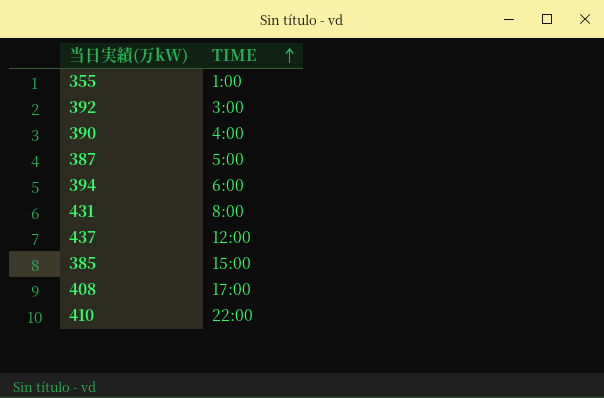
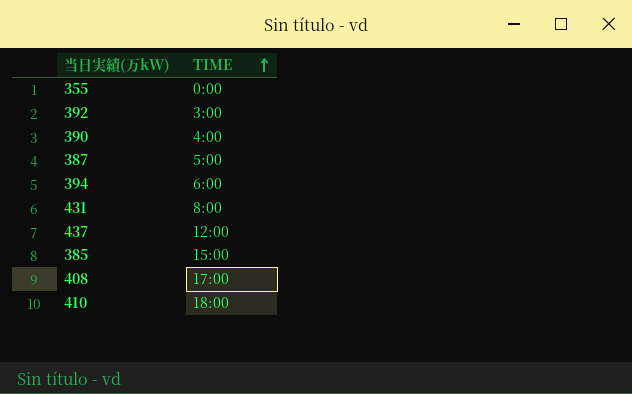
355 | TIME: 1:00 -> 0:00
410 | TIME: 22:00 -> 18:00

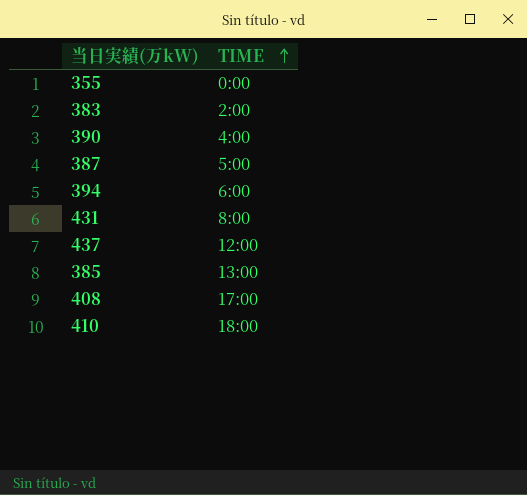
row 392: 3:00 -> none
row 383: none -> 2:00
385 | TIME: 15:00 -> 13:00

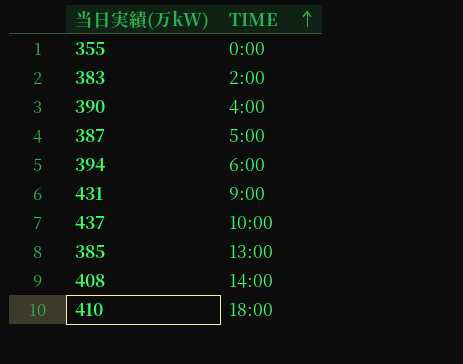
431 | TIME: 8:00 -> 9:00
437 | TIME: 12:00 -> 10:00
408 | TIME: 17:00 -> 14:00

